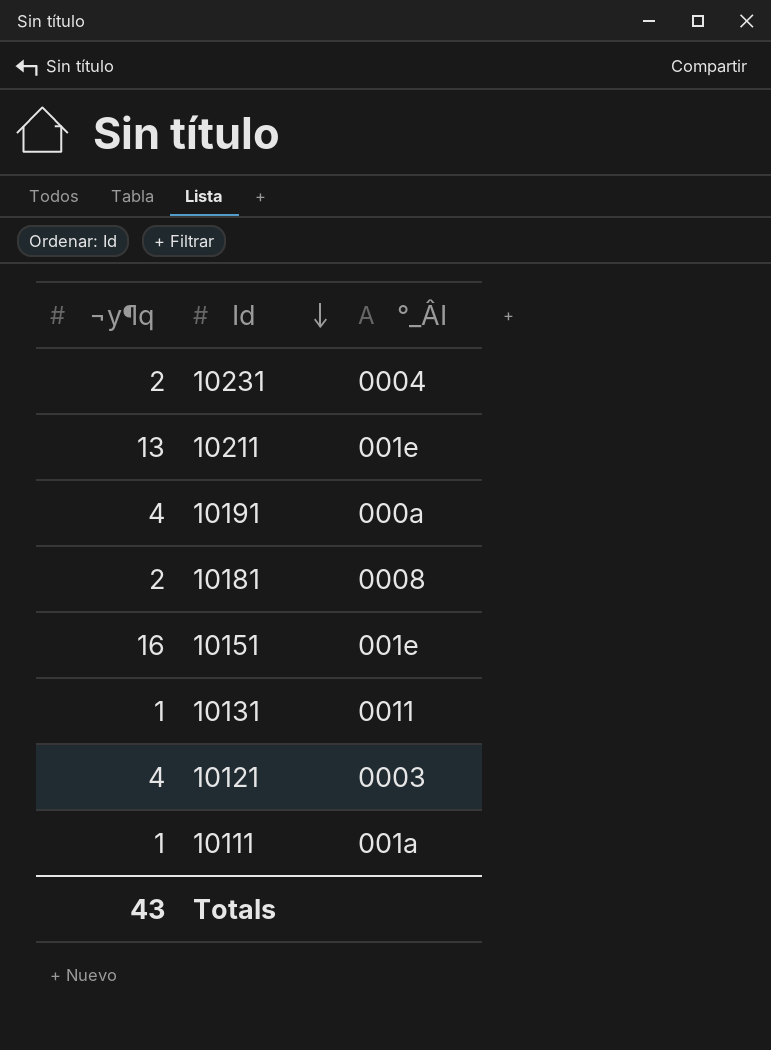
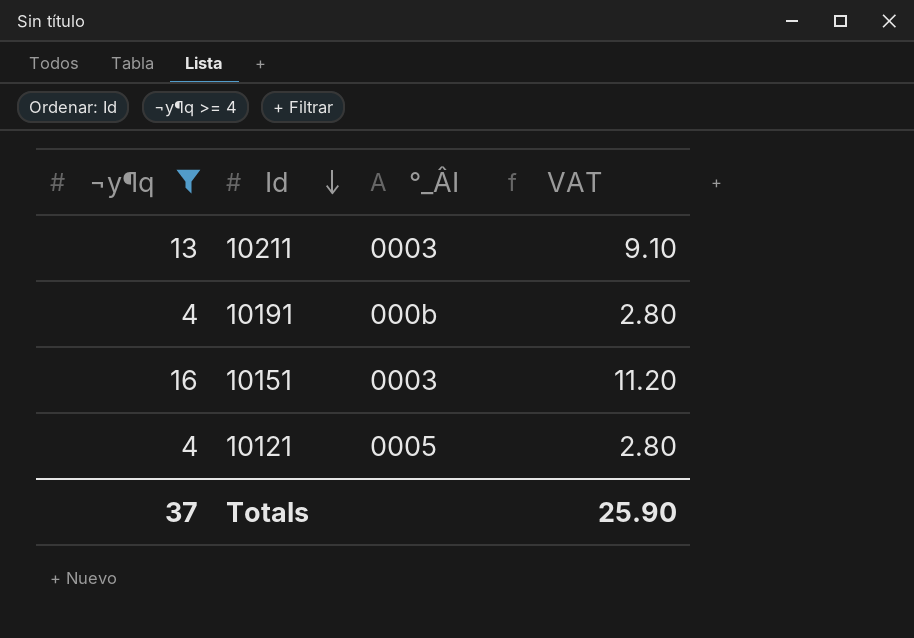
filter: none -> ¬y¶q >= 4
column VAT | formula: none -> [¬y¶q] * 0.7
10211 | °_ÂI: 001e -> 0003
10191 | °_ÂI: 000a -> 000b
10151 | °_ÂI: 001e -> 0003
10121 | °_ÂI: 0003 -> 0005
Totals | ¬y¶q: 43 -> 37

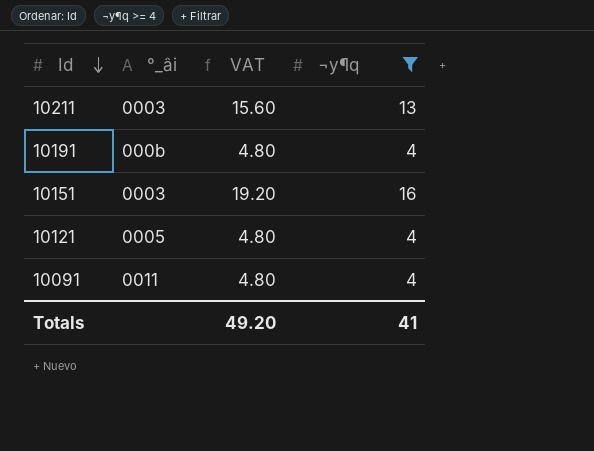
column name: °_ÂI -> °_âi
column VAT | formula: [¬y¶q] * 0.7 -> [¬y¶q] * 1.2
column ¬y¶q | position: 1 -> 4
row 10091: none -> 0011 | 4.80 | 4
Totals | VAT: 25.90 -> 49.20
Totals | ¬y¶q: 37 -> 41

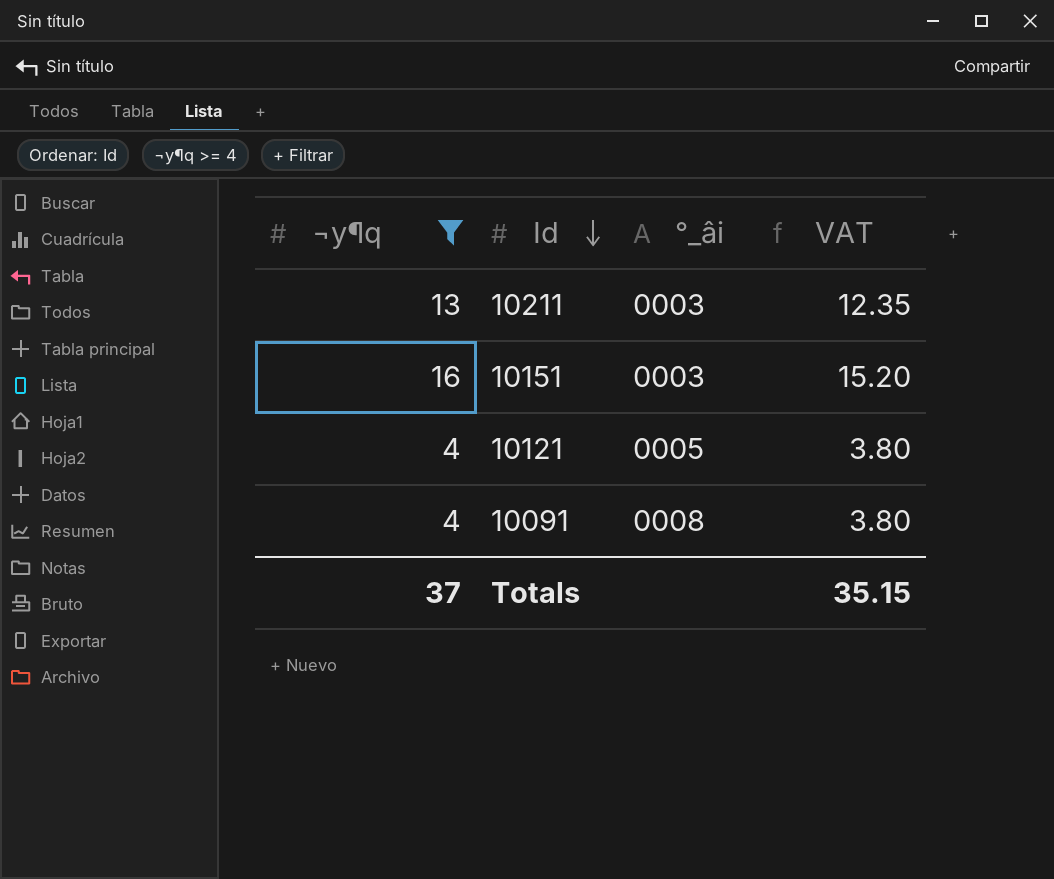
column ¬y¶q | position: 4 -> 1
column VAT | formula: [¬y¶q] * 1.2 -> [¬y¶q] * 0.95
row 10191: 000b | 4.80 | 4 -> none
10091 | °_âi: 0011 -> 0008
Totals | ¬y¶q: 41 -> 37
Totals | VAT: 49.20 -> 35.15

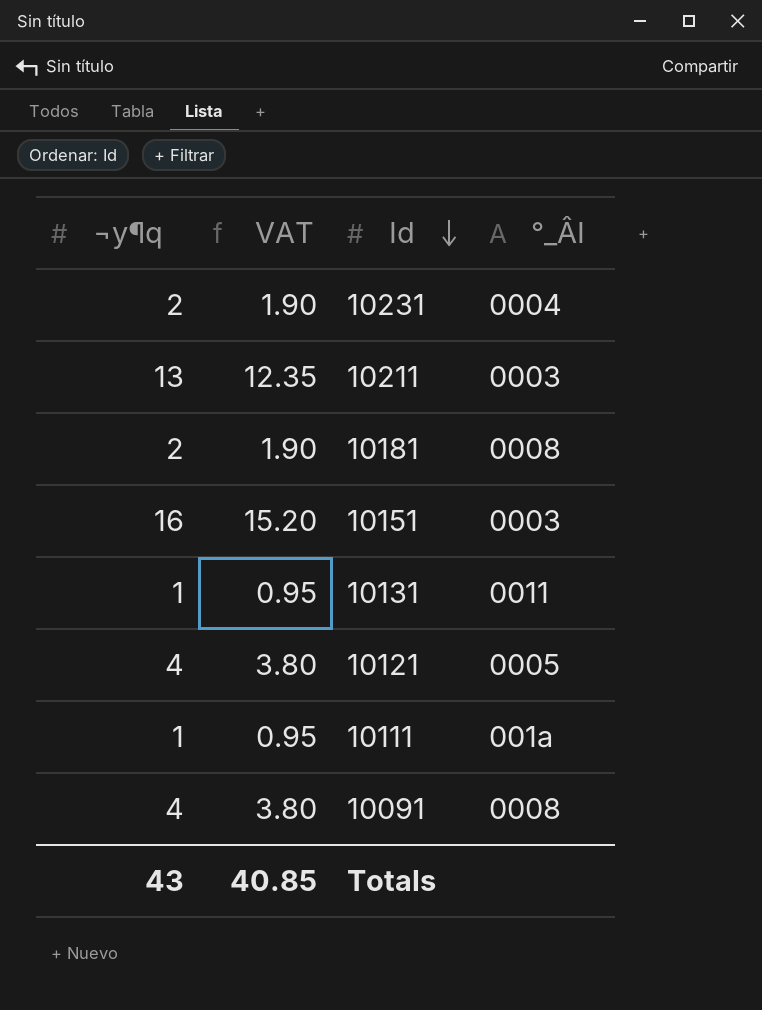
filter: ¬y¶q >= 4 -> none
column VAT | position: 4 -> 2
column name: °_âi -> °_ÂI
Totals | ¬y¶q: 37 -> 43
Totals | VAT: 35.15 -> 40.85

